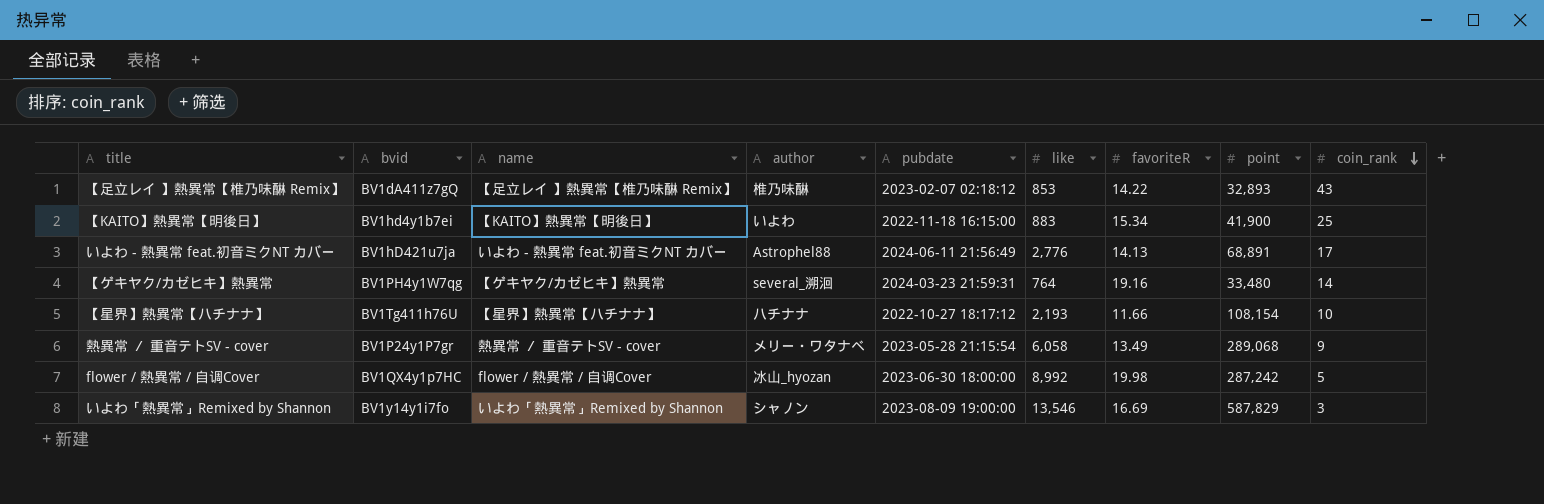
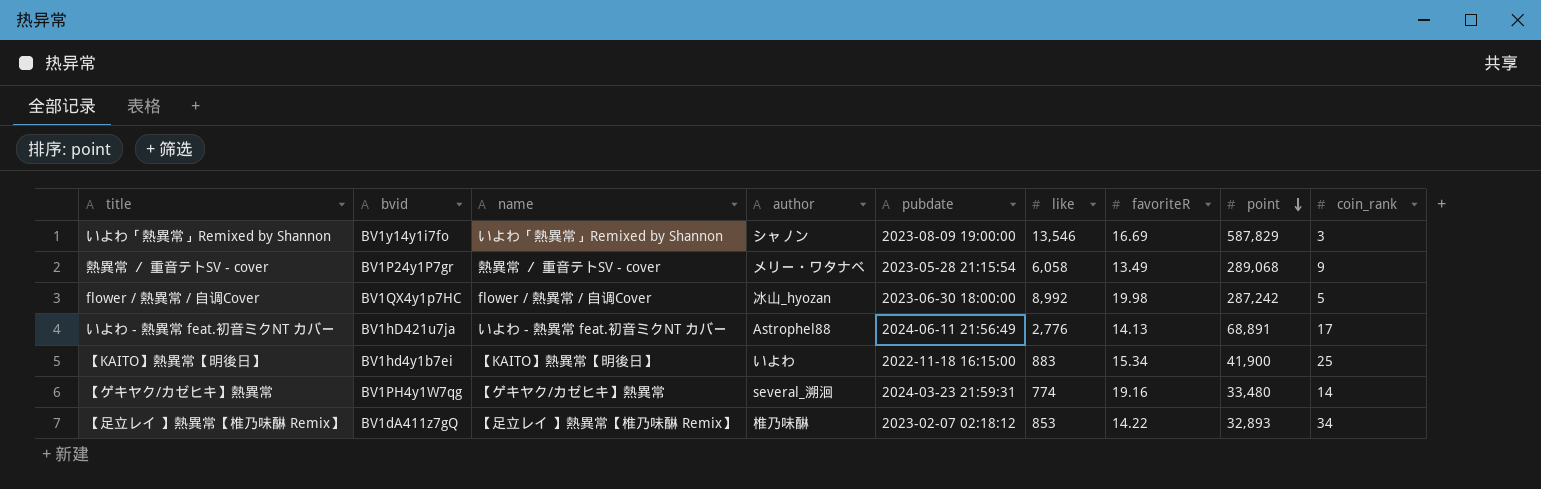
row order: coin_rank descending -> point descending
row 【星界】熱異常【ハチナナ】: BV1Tg411h76U | 【星界】熱異常【ハチナナ】 | ハチナナ | 2022-10-27 18:17:12 | 2,193 | 11.66 | 108,154 | 10 -> none
【ゲキヤク/カゼヒキ】熱異常 | like: 764 -> 774
【足立レイ 】熱異常【椎乃味醂 Remix】 | coin_rank: 43 -> 34

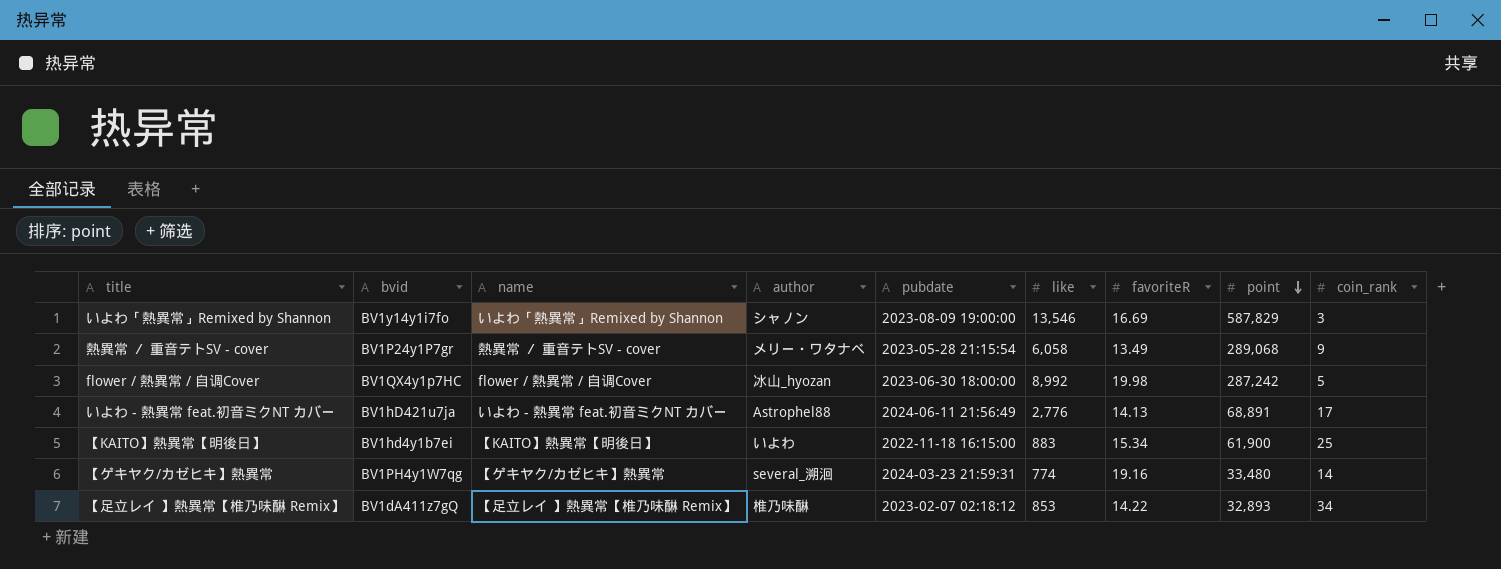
【KAITO】熱異常【明後日】 | point: 41,900 -> 61,900

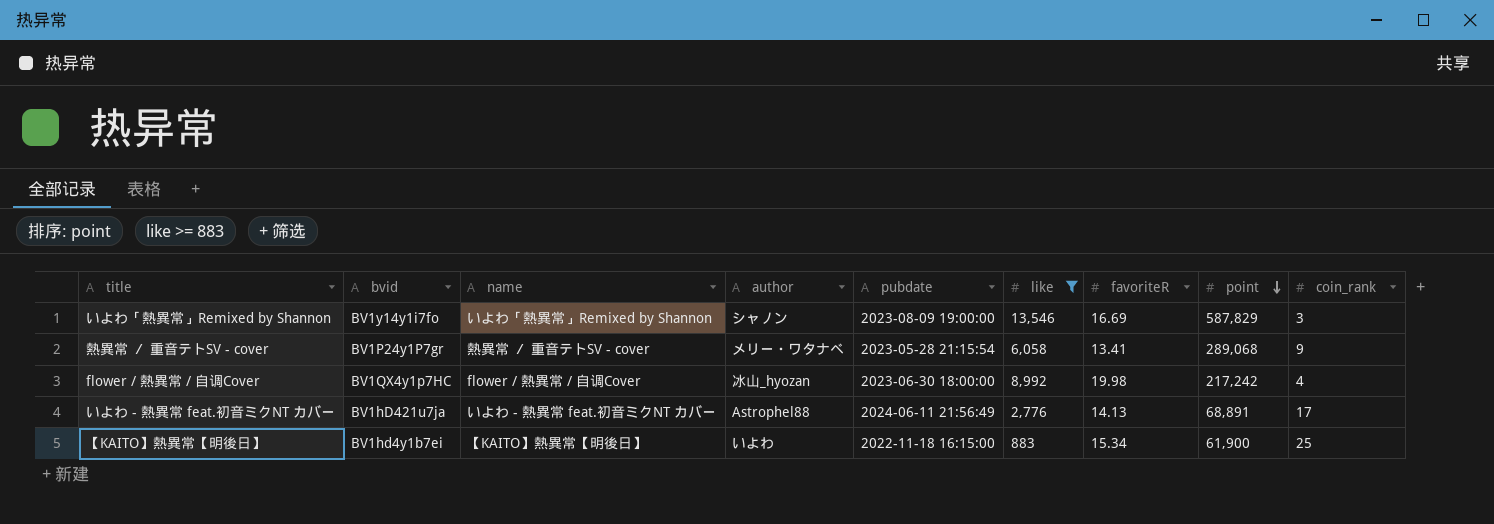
filter: none -> like >= 883
熱異常 ／ 重音テトSV - cover | favoriteR: 13.49 -> 13.41
flower / 熱異常 / 自调Cover | point: 287,242 -> 217,242
flower / 熱異常 / 自调Cover | coin_rank: 5 -> 4

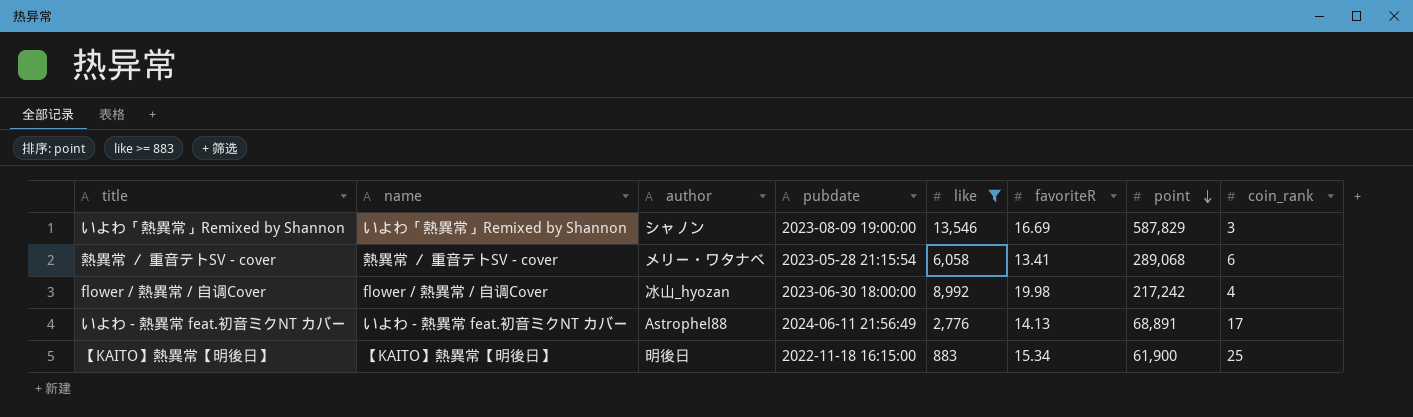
column bvid | position: 2 -> none
熱異常 ／ 重音テトSV - cover | coin_rank: 9 -> 6
【KAITO】熱異常【明後日】 | author: いよわ -> 明後日

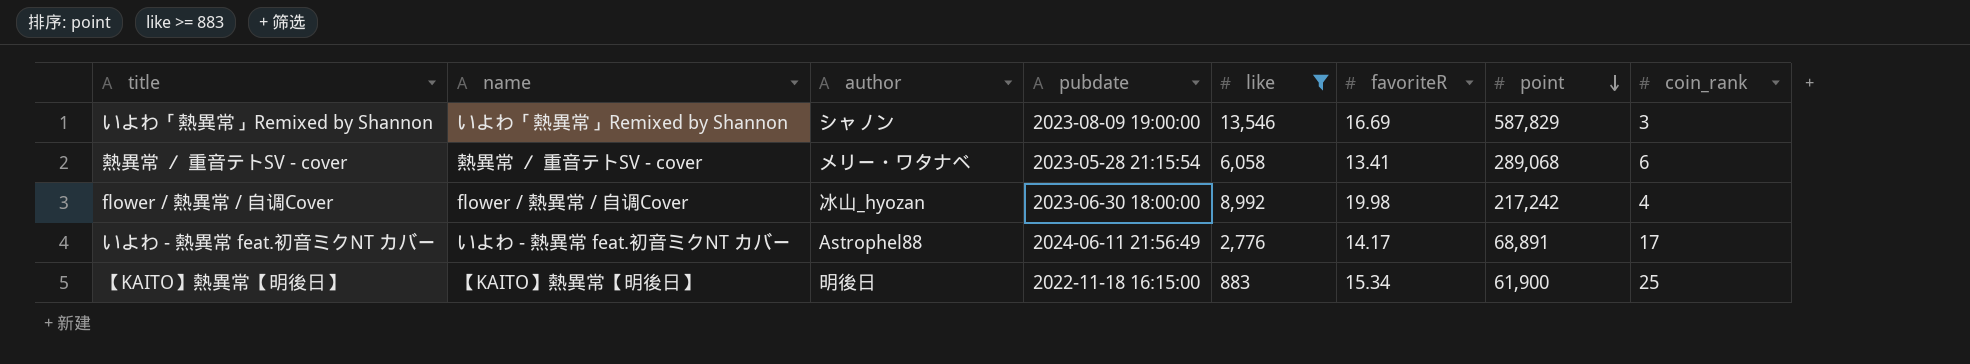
いよわ - 熱異常 feat.初音ミクNT カバー | favoriteR: 14.13 -> 14.17

